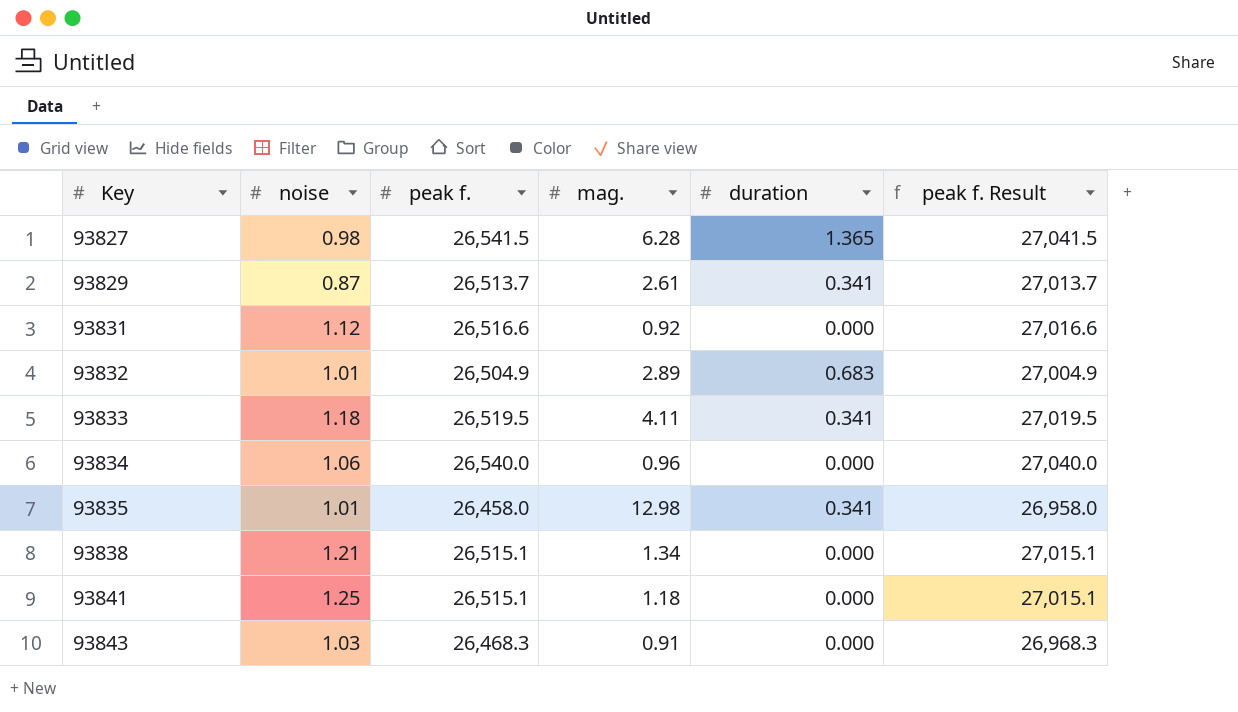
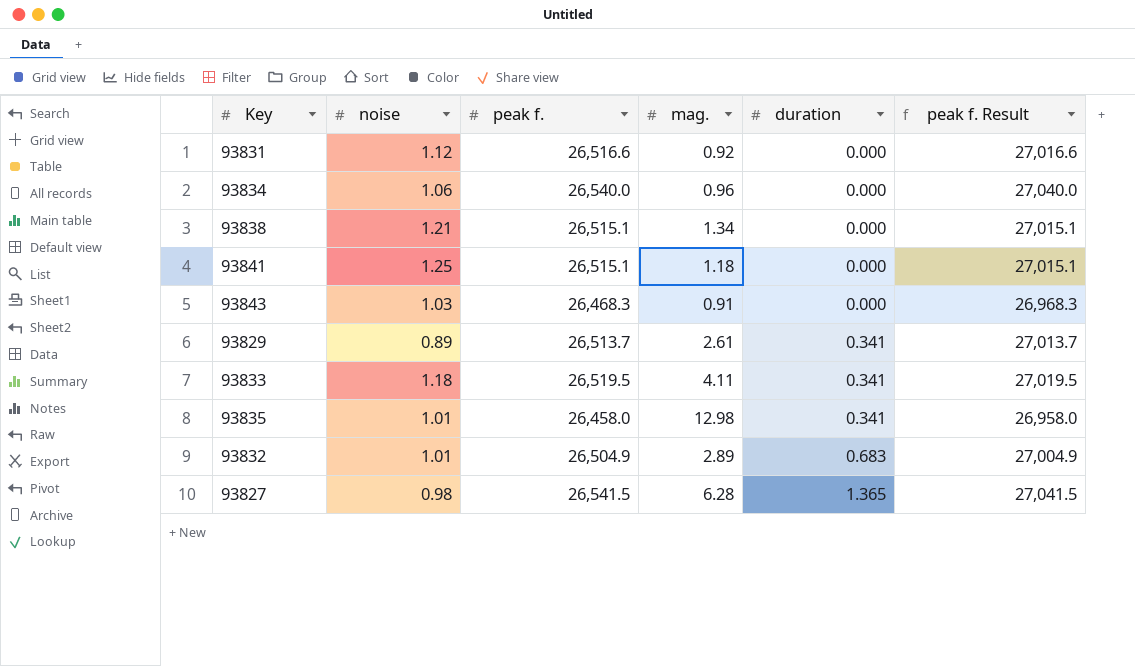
row order: Key ascending -> duration ascending
93829 | noise: 0.87 -> 0.89

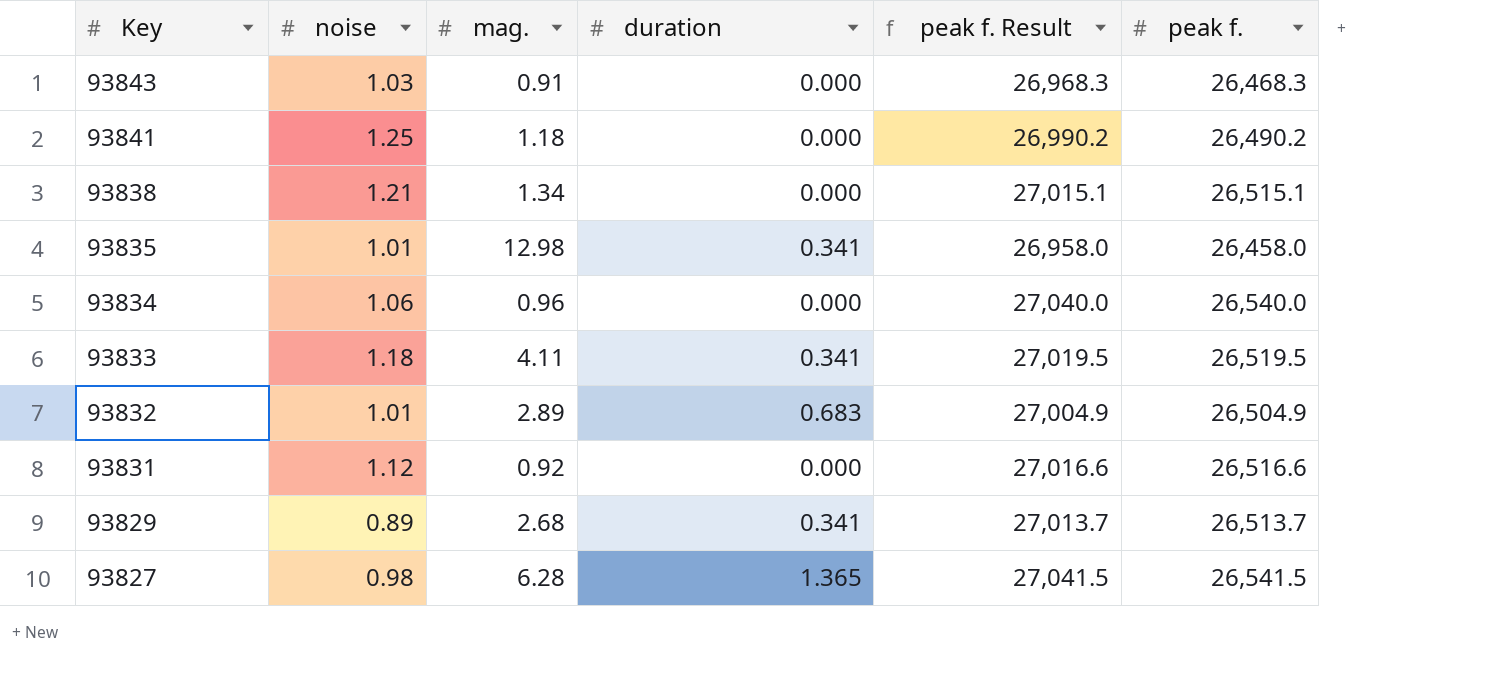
row order: duration ascending -> Key descending
column peak f. | position: 3 -> 6
93841 | peak f. Result: 27,015.1 -> 26,990.2
93841 | peak f.: 26,515.1 -> 26,490.2
93829 | mag.: 2.61 -> 2.68

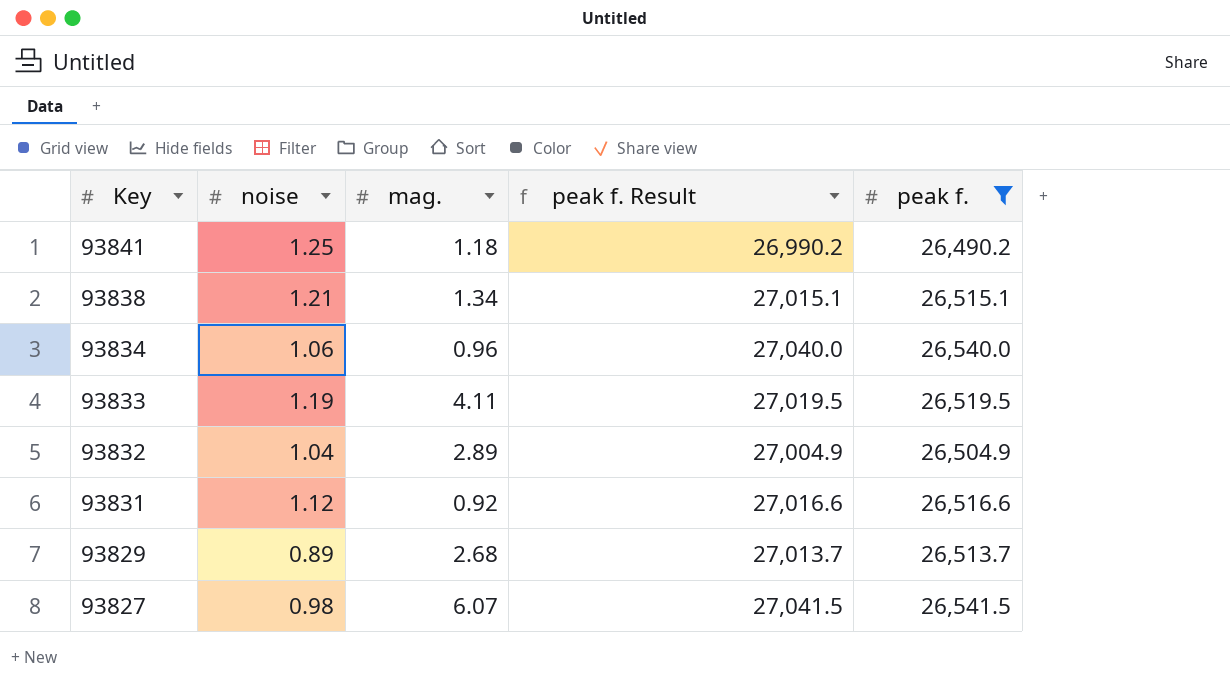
filter: none -> peak f. >= 26,490.2
column duration | position: 4 -> none
93833 | noise: 1.18 -> 1.19
93832 | noise: 1.01 -> 1.04
93827 | mag.: 6.28 -> 6.07

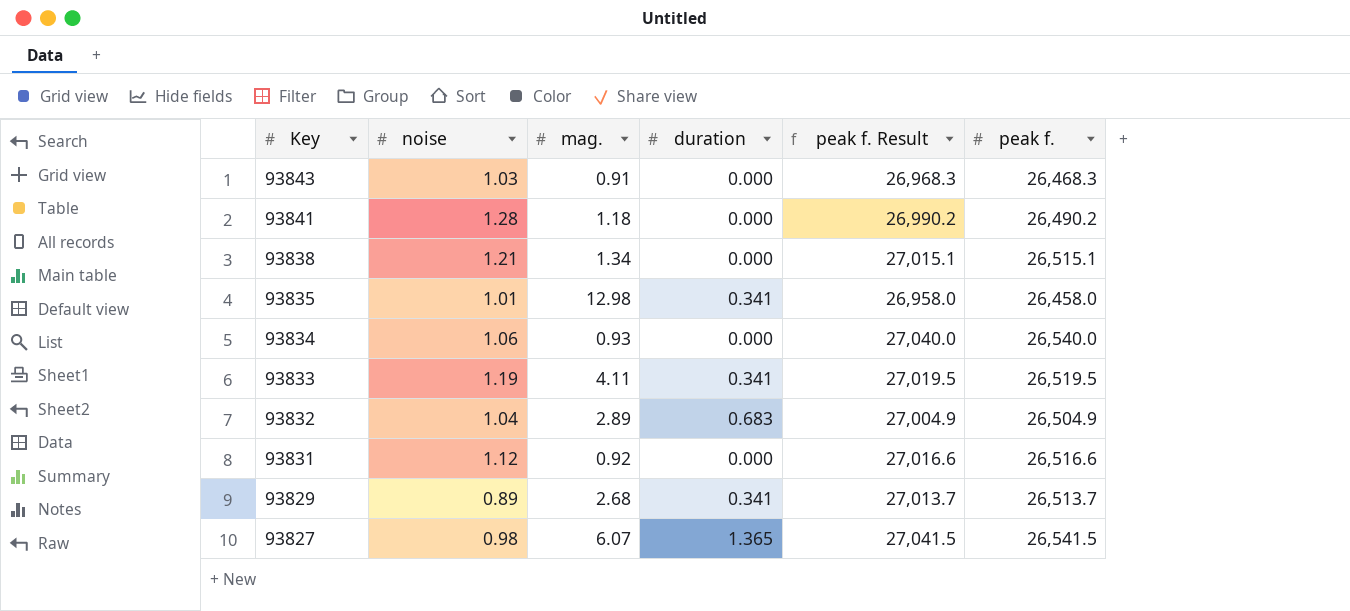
filter: peak f. >= 26,490.2 -> none
column duration | position: none -> 4
93841 | noise: 1.25 -> 1.28
93834 | mag.: 0.96 -> 0.93

